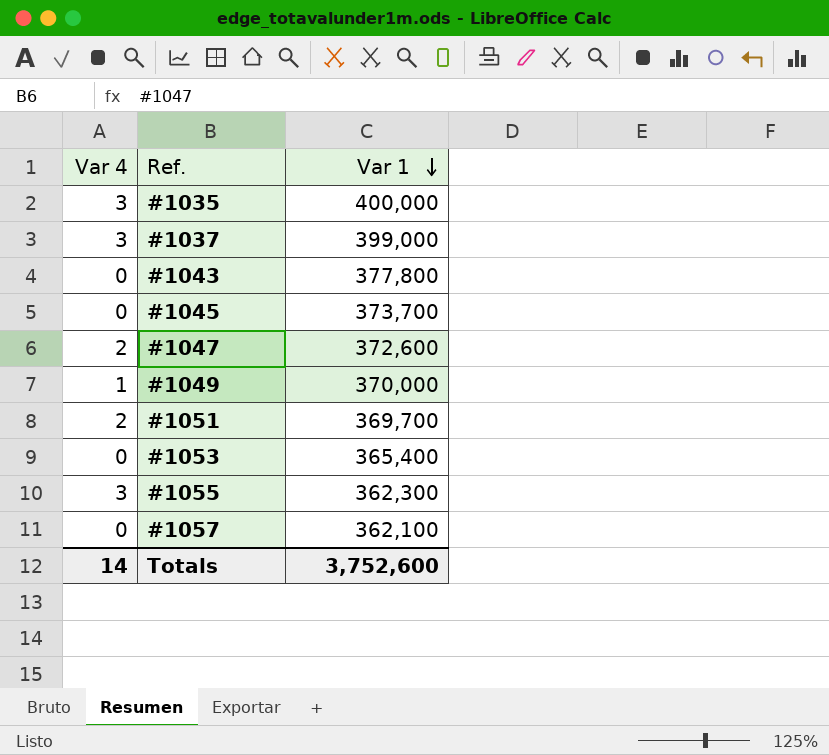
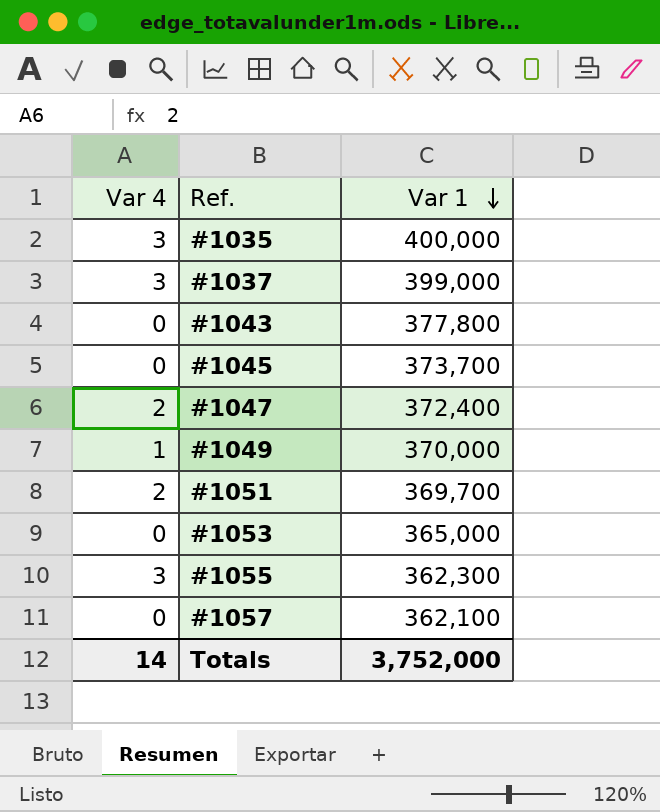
#1047 | Var 1: 372,600 -> 372,400
#1053 | Var 1: 365,400 -> 365,000
Totals | Var 1: 3,752,600 -> 3,752,000

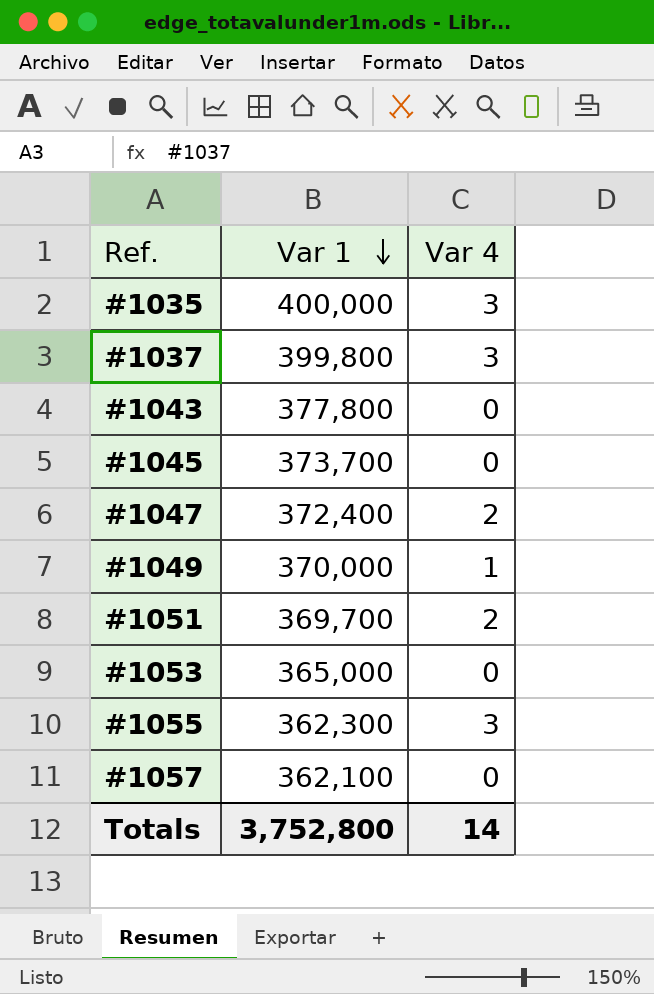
column Var 4 | position: 1 -> 3
#1037 | Var 1: 399,000 -> 399,800
Totals | Var 1: 3,752,000 -> 3,752,800

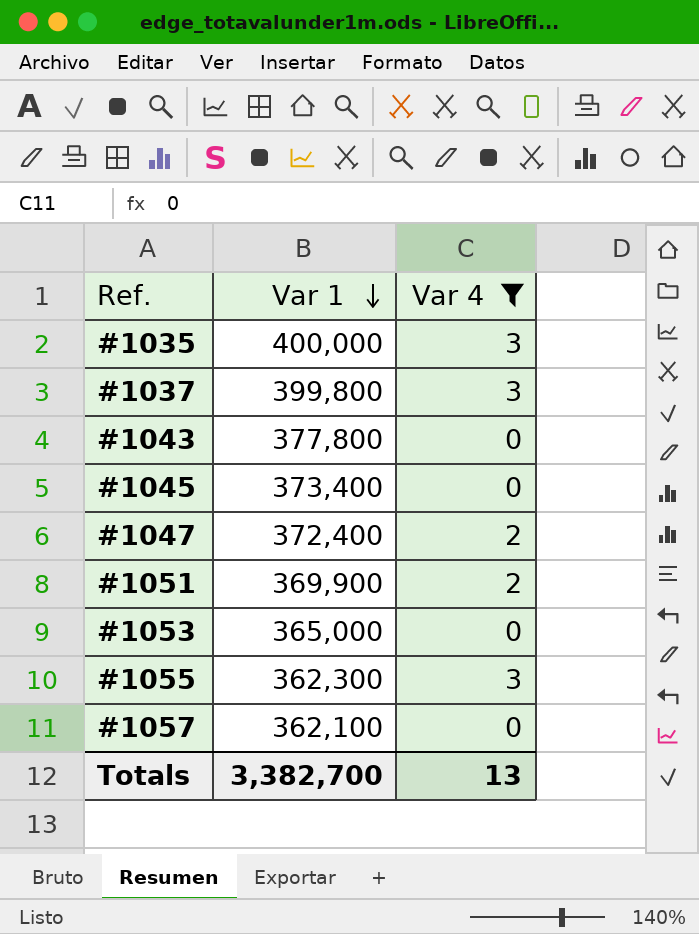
filter: none -> Var 4 != 1
#1045 | Var 1: 373,700 -> 373,400
#1051 | Var 1: 369,700 -> 369,900
Totals | Var 1: 3,752,800 -> 3,382,700
Totals | Var 4: 14 -> 13

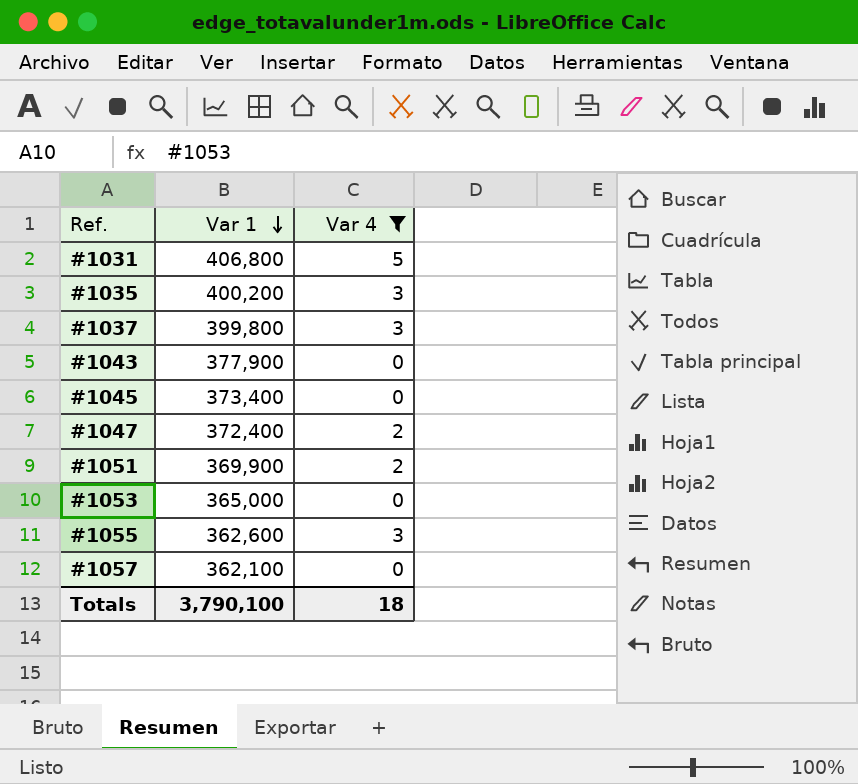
row #1031: none -> 406,800 | 5
#1035 | Var 1: 400,000 -> 400,200
#1043 | Var 1: 377,800 -> 377,900
#1055 | Var 1: 362,300 -> 362,600
Totals | Var 1: 3,382,700 -> 3,790,100
Totals | Var 4: 13 -> 18

